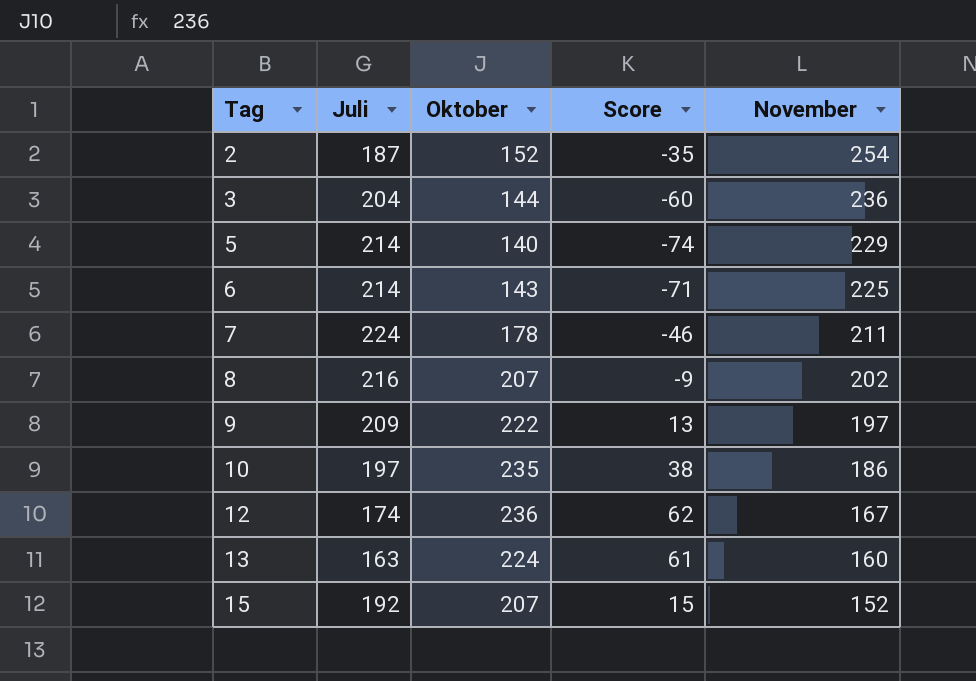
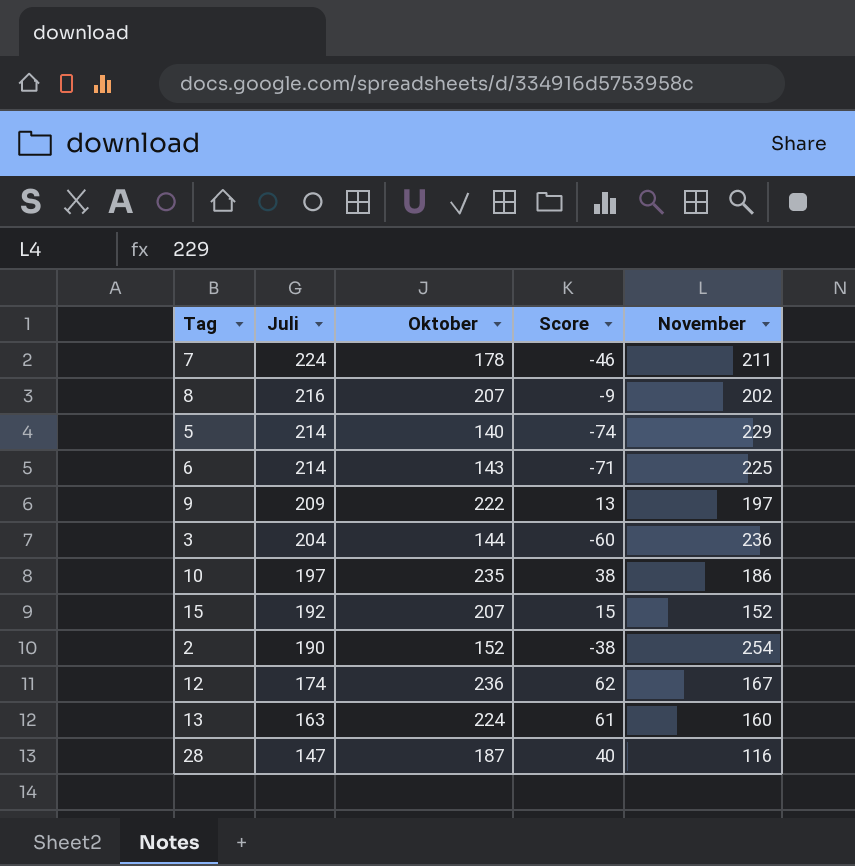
row order: Tag ascending -> Juli descending
2 | Juli: 187 -> 190
2 | Score: -35 -> -38
row 28: none -> 147 | 187 | 40 | 116

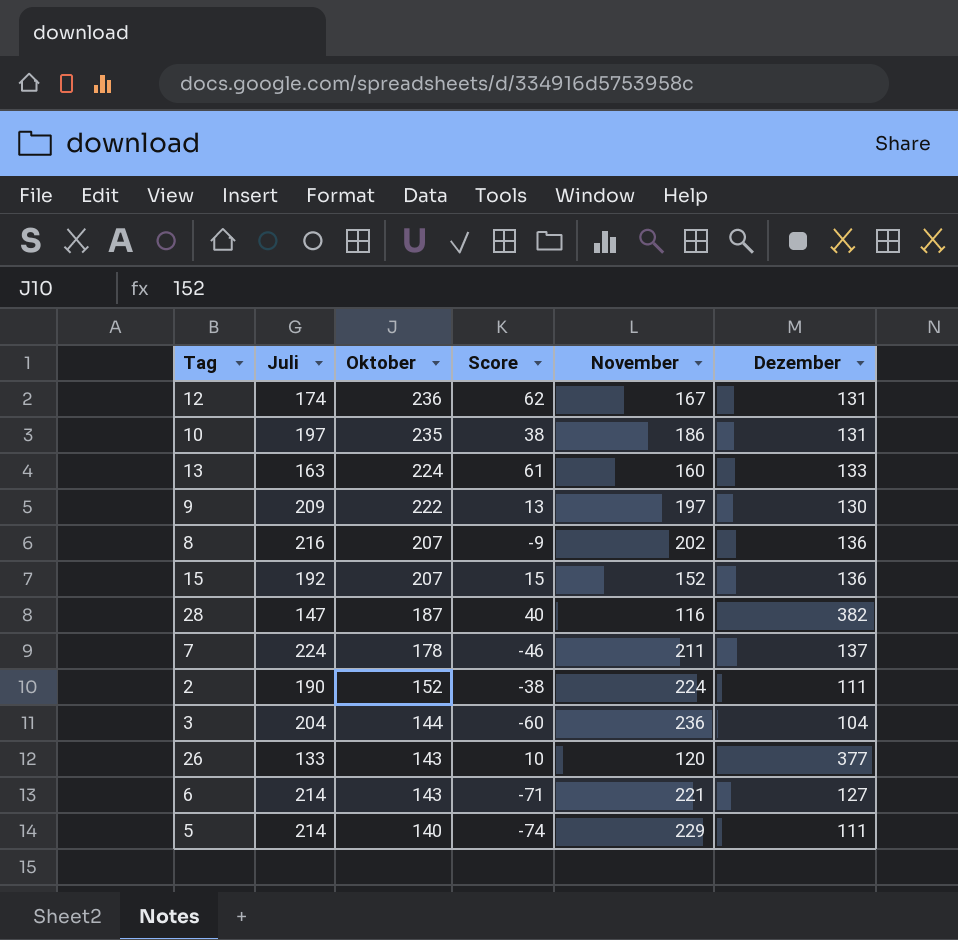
row order: Juli descending -> Oktober descending
column Dezember | position: none -> 6
2 | November: 254 -> 224
row 26: none -> 133 | 143 | 10 | 120 | 377
6 | November: 225 -> 221

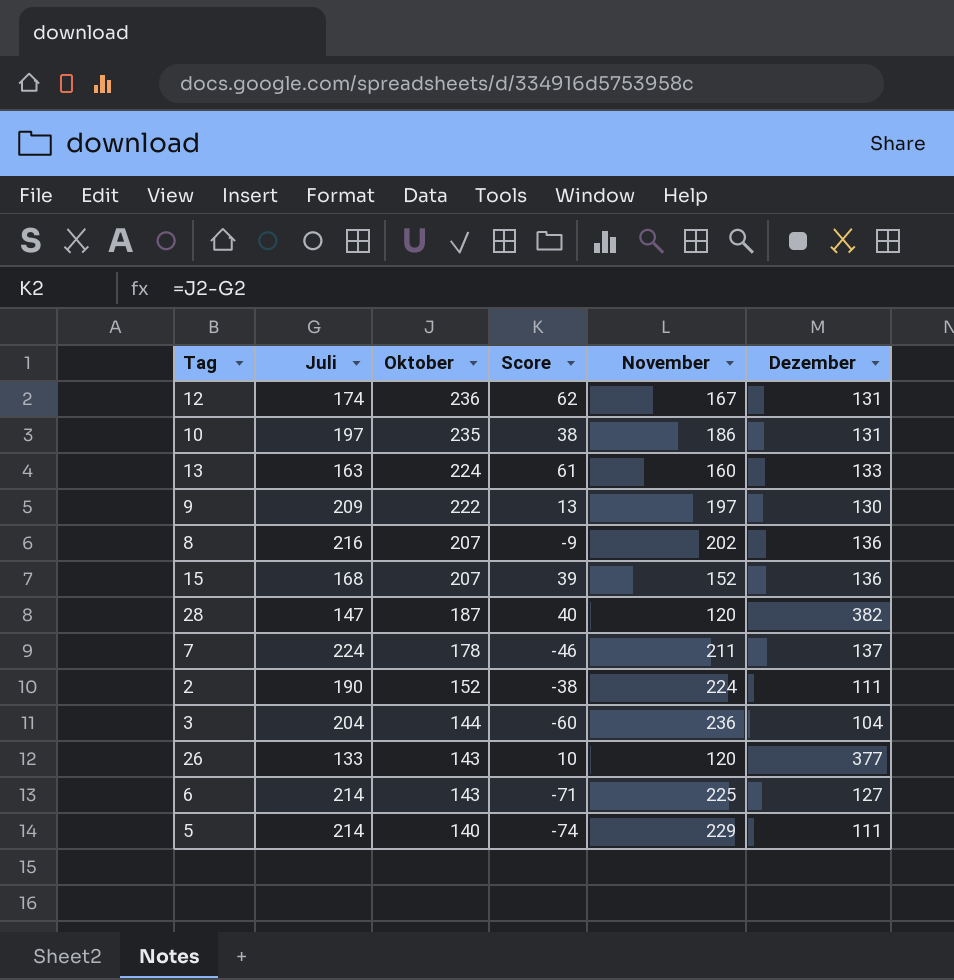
15 | Juli: 192 -> 168
15 | Score: 15 -> 39
28 | November: 116 -> 120
6 | November: 221 -> 225

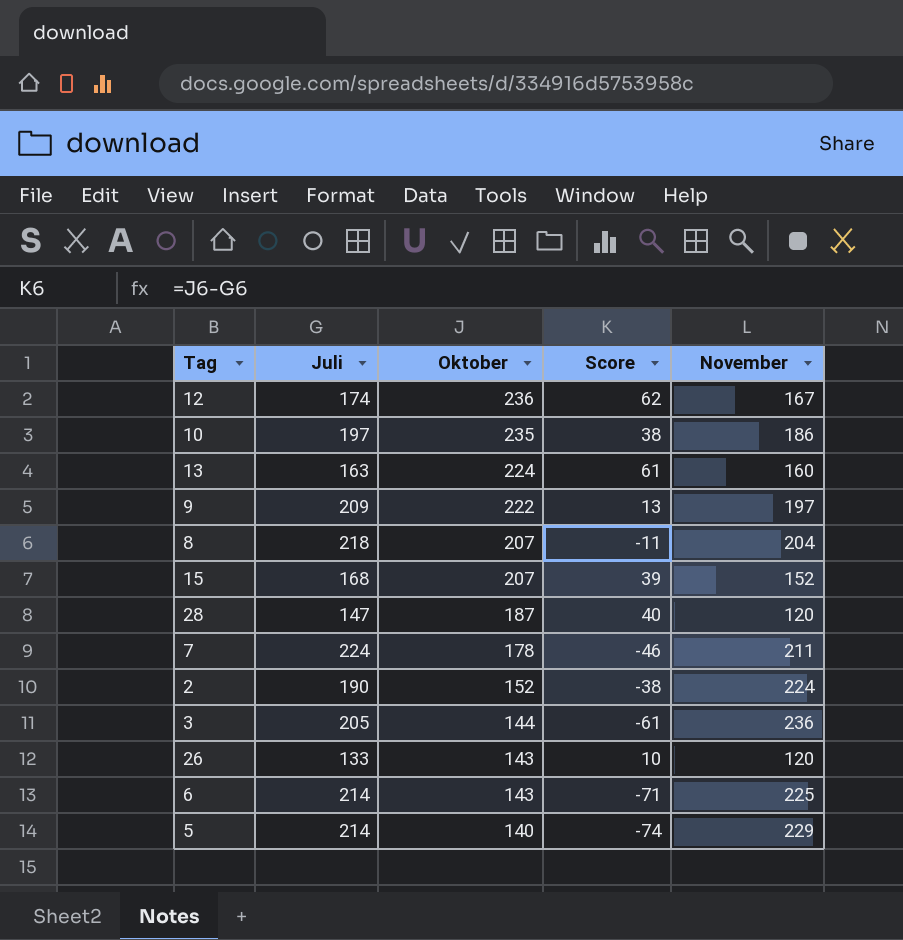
column Dezember | position: 6 -> none
8 | Juli: 216 -> 218
8 | Score: -9 -> -11
8 | November: 202 -> 204
3 | Juli: 204 -> 205
3 | Score: -60 -> -61

